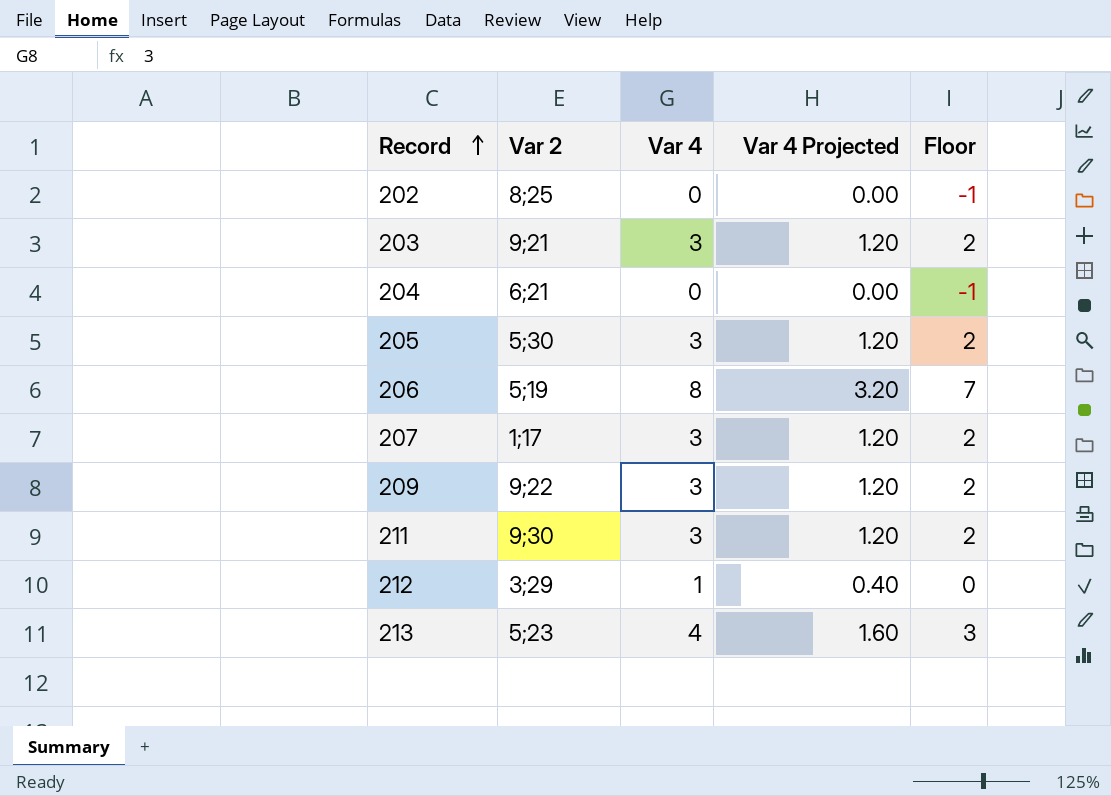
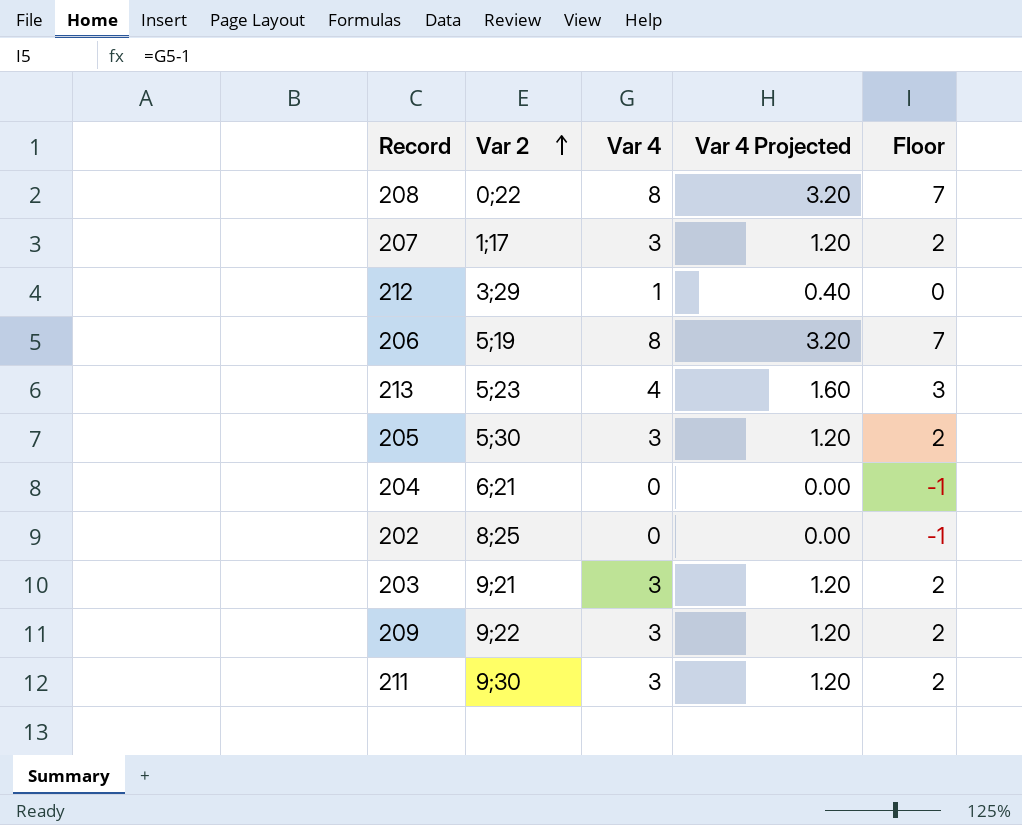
row order: Record ascending -> Var 2 ascending
row 208: none -> 0;22 | 8 | 3.20 | 7

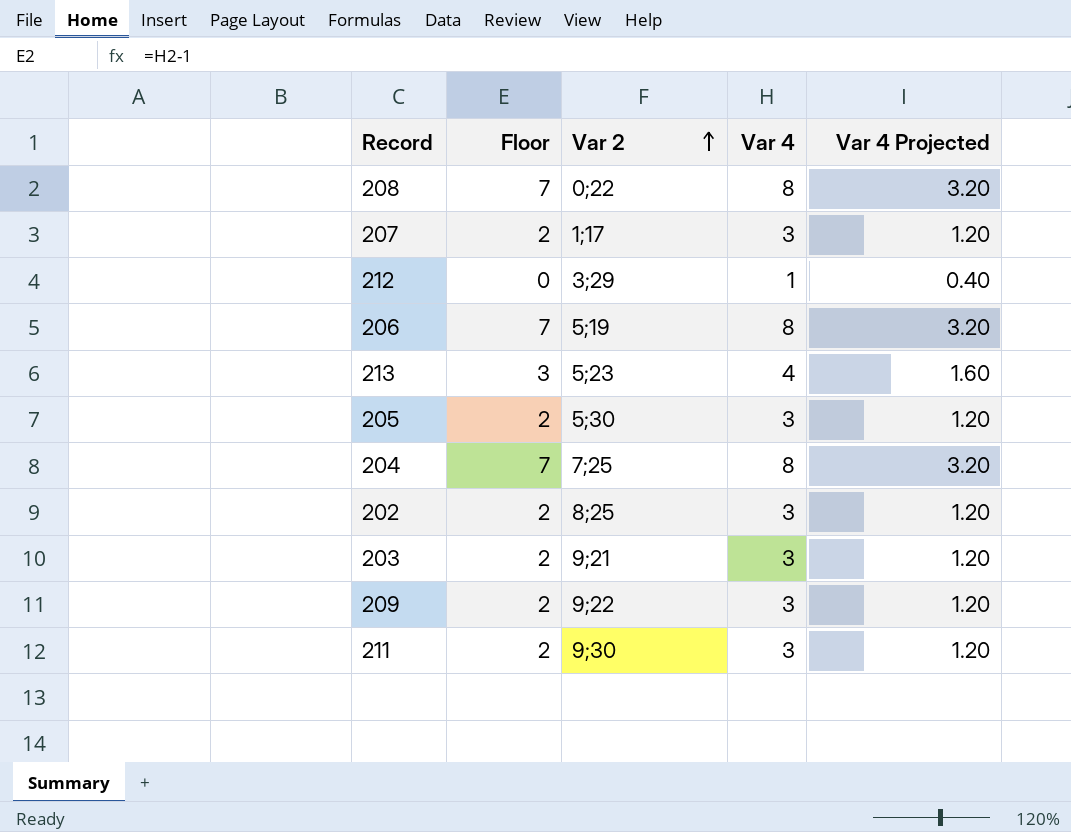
column Floor | position: 5 -> 2
204 | Floor: -1 -> 7
204 | Var 2: 6;21 -> 7;25
204 | Var 4: 0 -> 8
204 | Var 4 Projected: 0.00 -> 3.20
202 | Floor: -1 -> 2
202 | Var 4: 0 -> 3
202 | Var 4 Projected: 0.00 -> 1.20

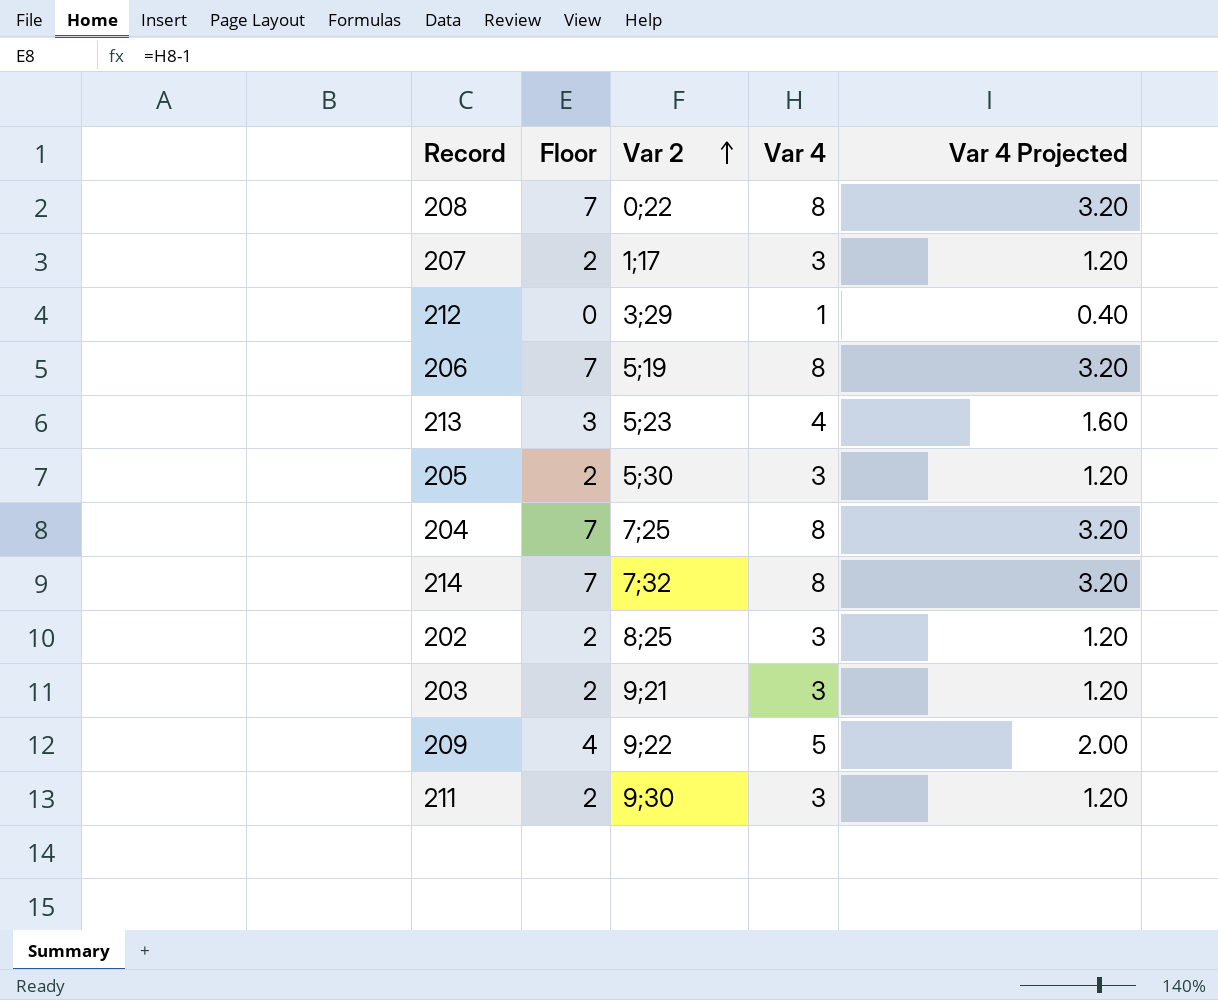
row 214: none -> 7 | 7;32 | 8 | 3.20
209 | Floor: 2 -> 4
209 | Var 4: 3 -> 5
209 | Var 4 Projected: 1.20 -> 2.00

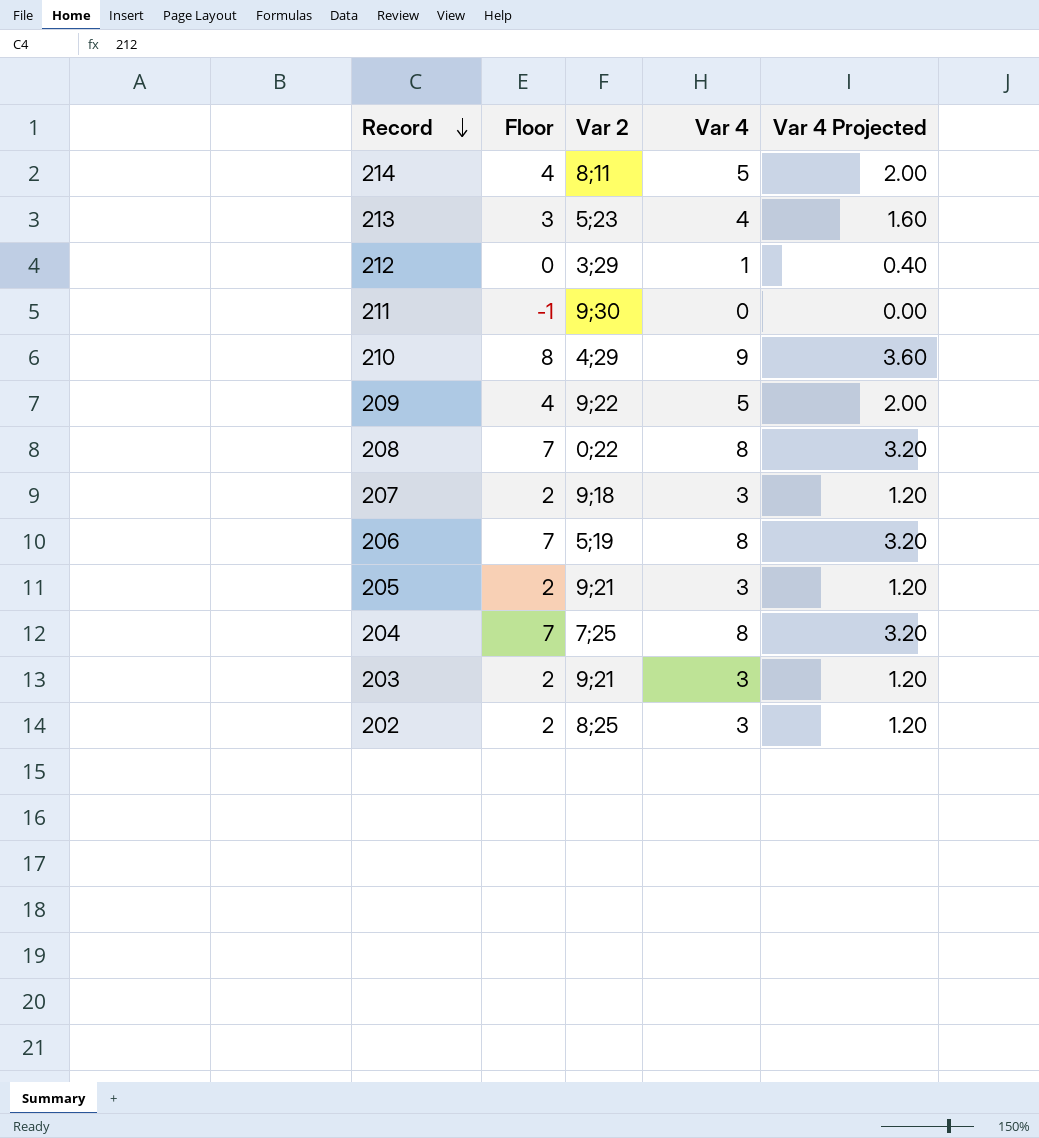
row order: Var 2 ascending -> Record descending
214 | Floor: 7 -> 4
214 | Var 2: 7;32 -> 8;11
214 | Var 4: 8 -> 5
214 | Var 4 Projected: 3.20 -> 2.00
211 | Floor: 2 -> -1
211 | Var 4: 3 -> 0
211 | Var 4 Projected: 1.20 -> 0.00
row 210: none -> 8 | 4;29 | 9 | 3.60
207 | Var 2: 1;17 -> 9;18
205 | Var 2: 5;30 -> 9;21

